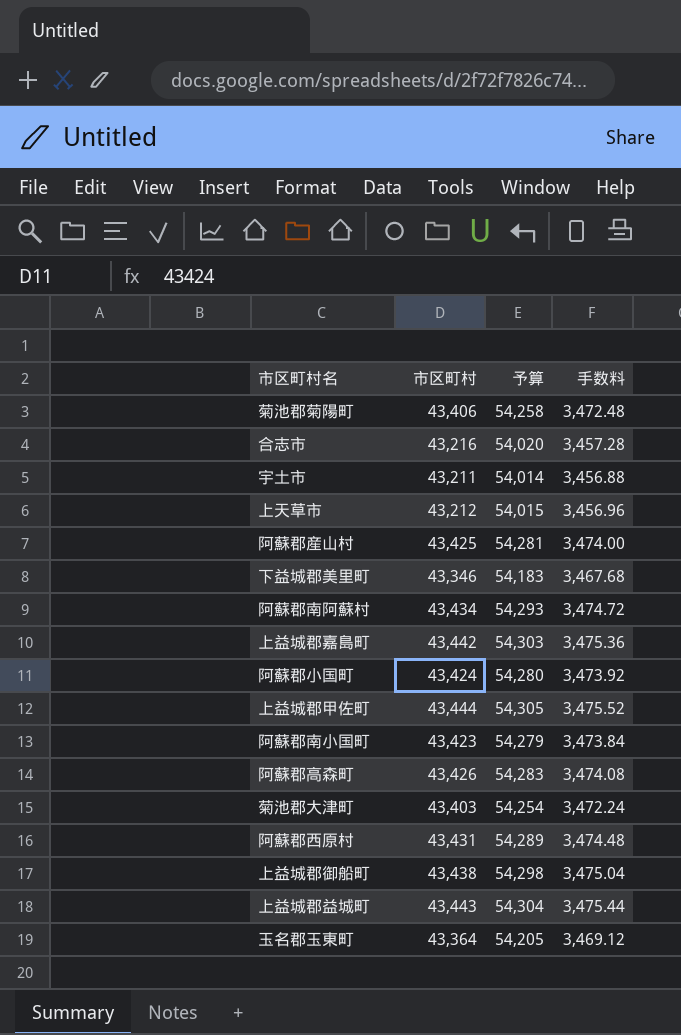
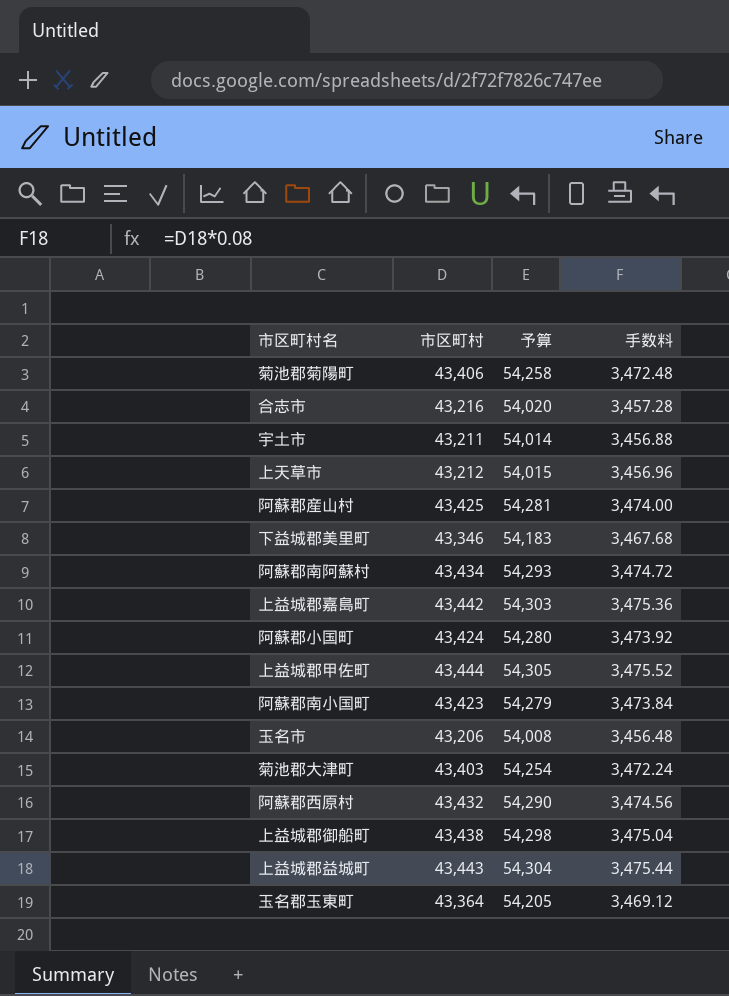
row 阿蘇郡高森町: 43,426 | 54,283 | 3,474.08 -> none
row 玉名市: none -> 43,206 | 54,008 | 3,456.48
阿蘇郡西原村 | 市区町村: 43,431 -> 43,432
阿蘇郡西原村 | 予算: 54,289 -> 54,290
阿蘇郡西原村 | 手数料: 3,474.48 -> 3,474.56

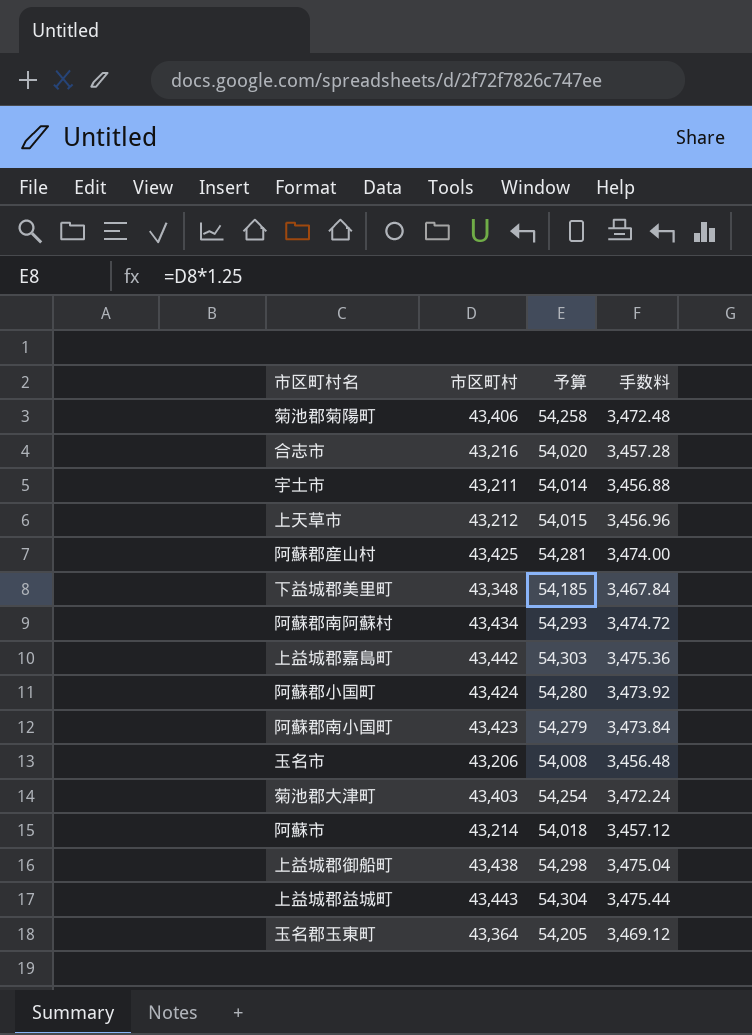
row 上益城郡甲佐町: 43,444 | 54,305 | 3,475.52 -> none
row 阿蘇郡西原村: 43,432 | 54,290 | 3,474.56 -> none
下益城郡美里町 | 市区町村: 43,346 -> 43,348
下益城郡美里町 | 予算: 54,183 -> 54,185
下益城郡美里町 | 手数料: 3,467.68 -> 3,467.84
row 阿蘇市: none -> 43,214 | 54,018 | 3,457.12

